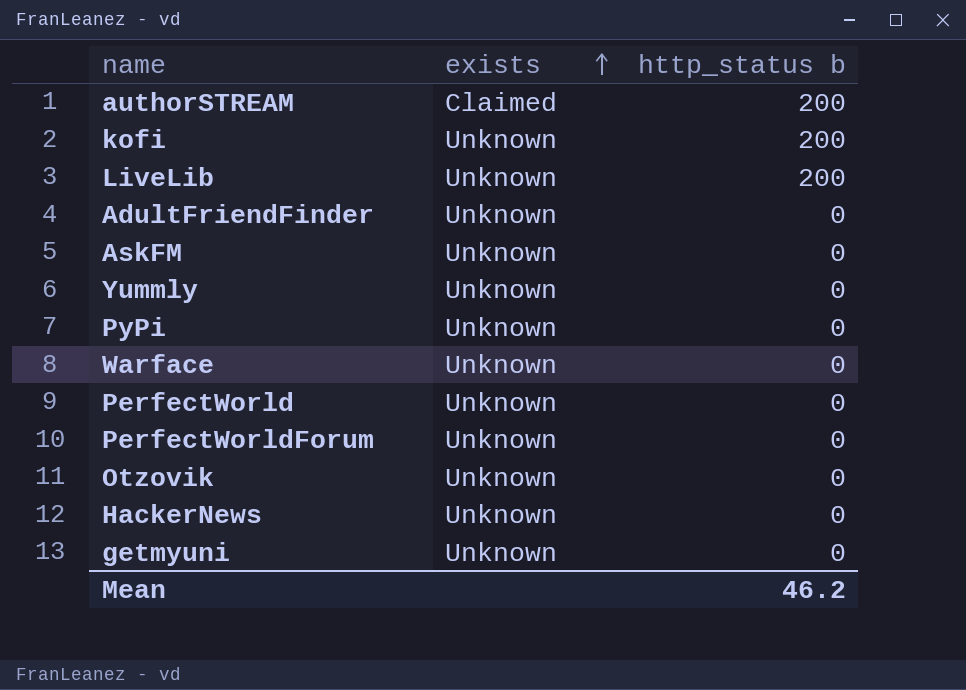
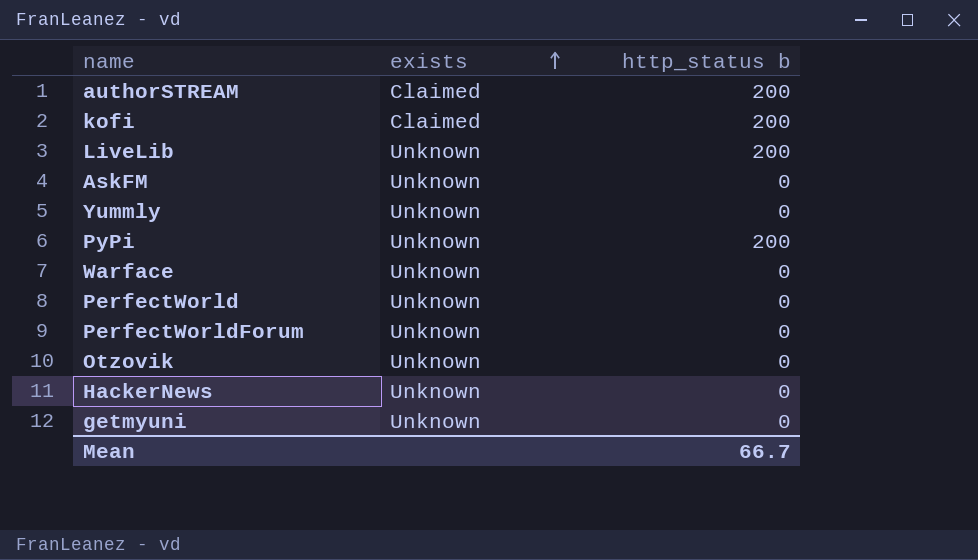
row AdultFriendFinder: Unknown | 0 -> none
kofi | exists: Unknown -> Claimed
PyPi | http_status b: 0 -> 200
Mean | http_status b: 46.2 -> 66.7

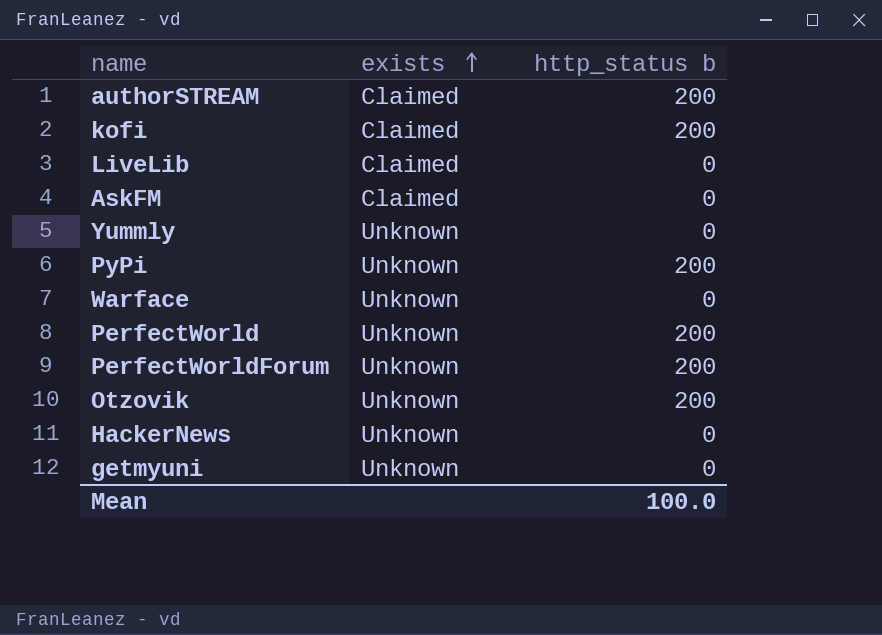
LiveLib | exists: Unknown -> Claimed
LiveLib | http_status b: 200 -> 0
AskFM | exists: Unknown -> Claimed
PerfectWorld | http_status b: 0 -> 200
PerfectWorldForum | http_status b: 0 -> 200
Otzovik | http_status b: 0 -> 200
Mean | http_status b: 66.7 -> 100.0

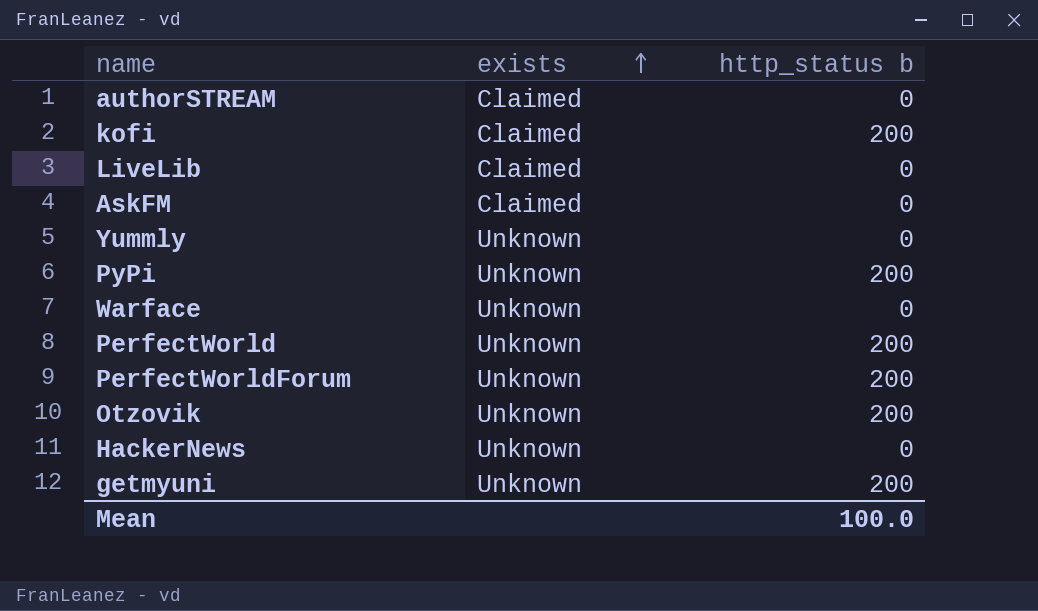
authorSTREAM | http_status b: 200 -> 0
getmyuni | http_status b: 0 -> 200

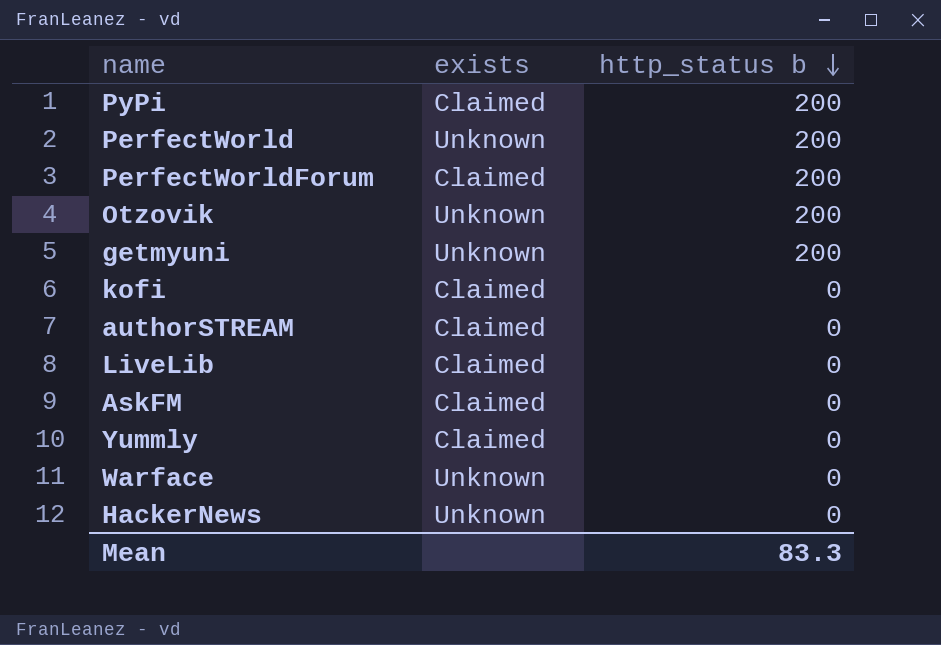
row order: exists ascending -> http_status b descending
PyPi | exists: Unknown -> Claimed
PerfectWorldForum | exists: Unknown -> Claimed
kofi | http_status b: 200 -> 0
Yummly | exists: Unknown -> Claimed
Mean | http_status b: 100.0 -> 83.3

